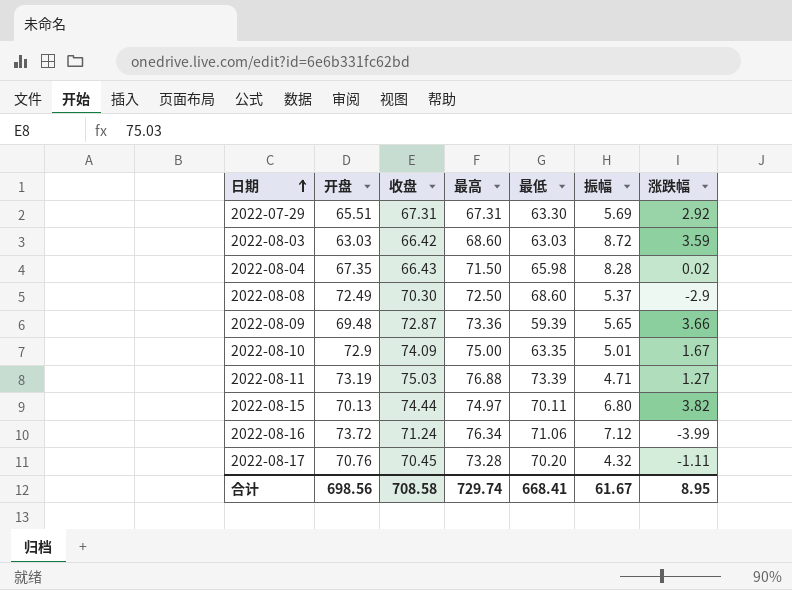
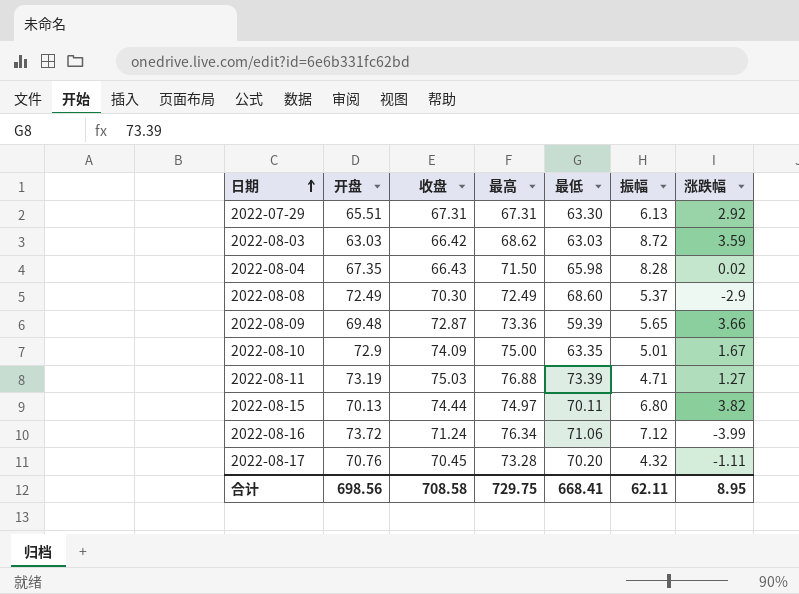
2022-07-29 | 振幅: 5.69 -> 6.13
2022-08-03 | 最高: 68.60 -> 68.62
2022-08-08 | 最高: 72.50 -> 72.49
合计 | 最高: 729.74 -> 729.75
合计 | 振幅: 61.67 -> 62.11

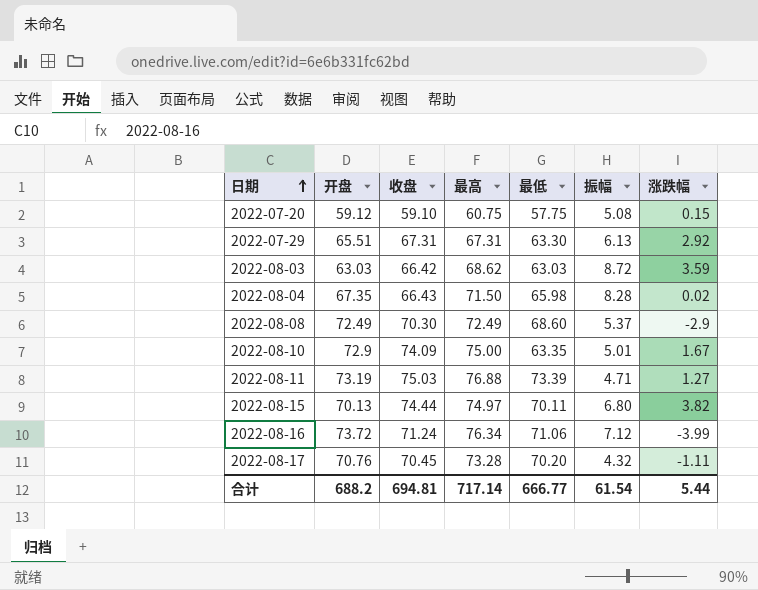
row 2022-08-09: 69.48 | 72.87 | 73.36 | 59.39 | 5.65 | 3.66 -> none
row 2022-07-20: none -> 59.12 | 59.10 | 60.75 | 57.75 | 5.08 | 0.15
合计 | 开盘: 698.56 -> 688.2
合计 | 收盘: 708.58 -> 694.81
合计 | 最高: 729.75 -> 717.14
合计 | 最低: 668.41 -> 666.77
合计 | 振幅: 62.11 -> 61.54
合计 | 涨跌幅: 8.95 -> 5.44

